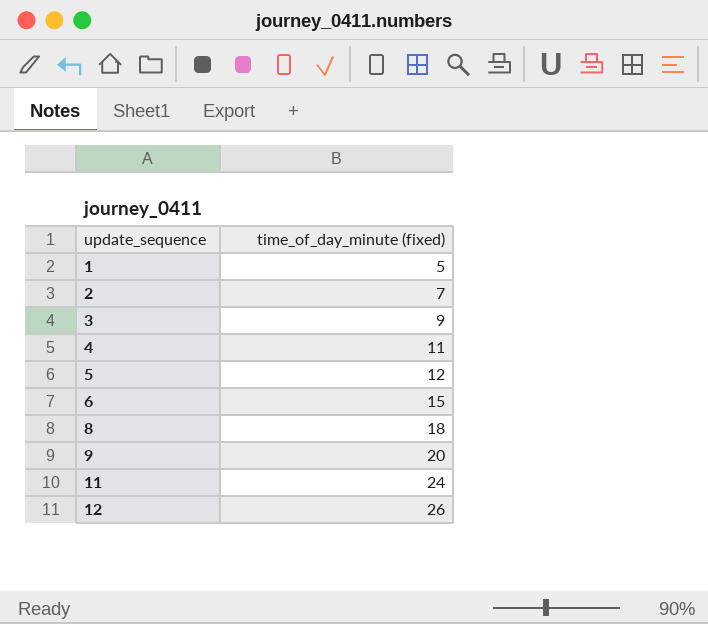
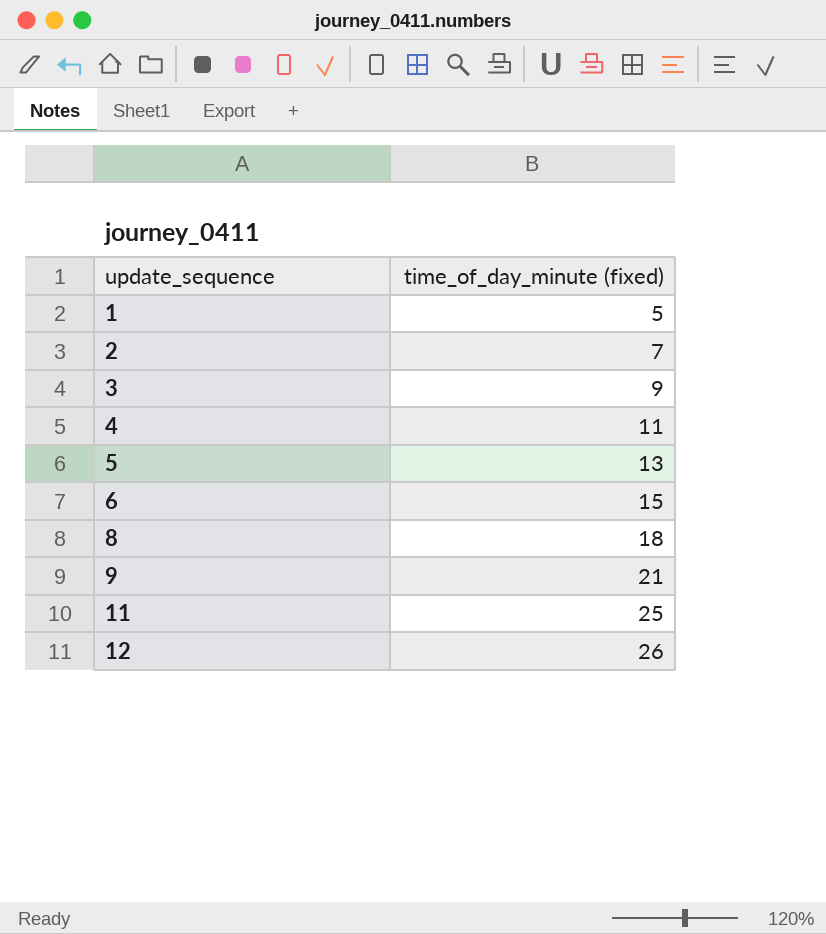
5 | time_of_day_minute (fixed): 12 -> 13
9 | time_of_day_minute (fixed): 20 -> 21
11 | time_of_day_minute (fixed): 24 -> 25

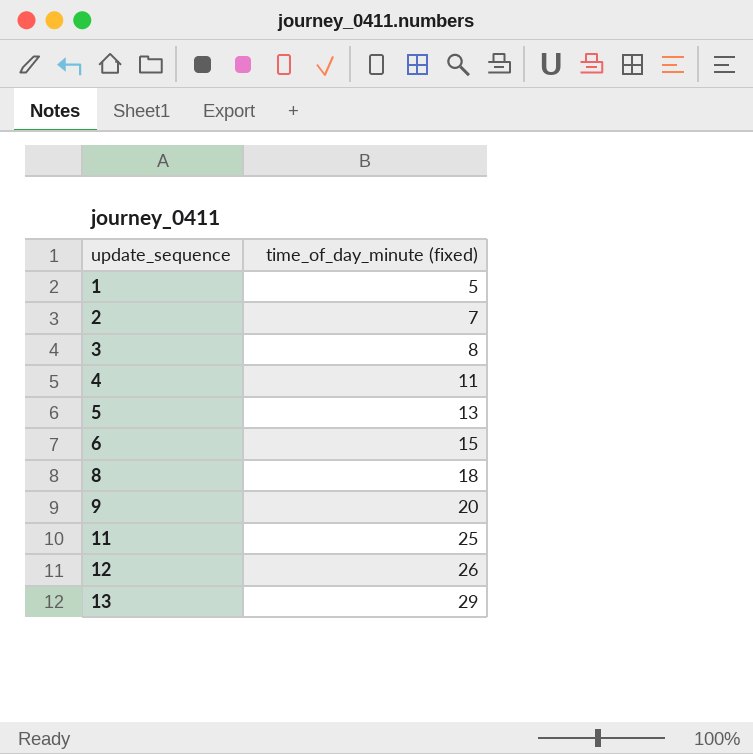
3 | time_of_day_minute (fixed): 9 -> 8
9 | time_of_day_minute (fixed): 21 -> 20
row 13: none -> 29

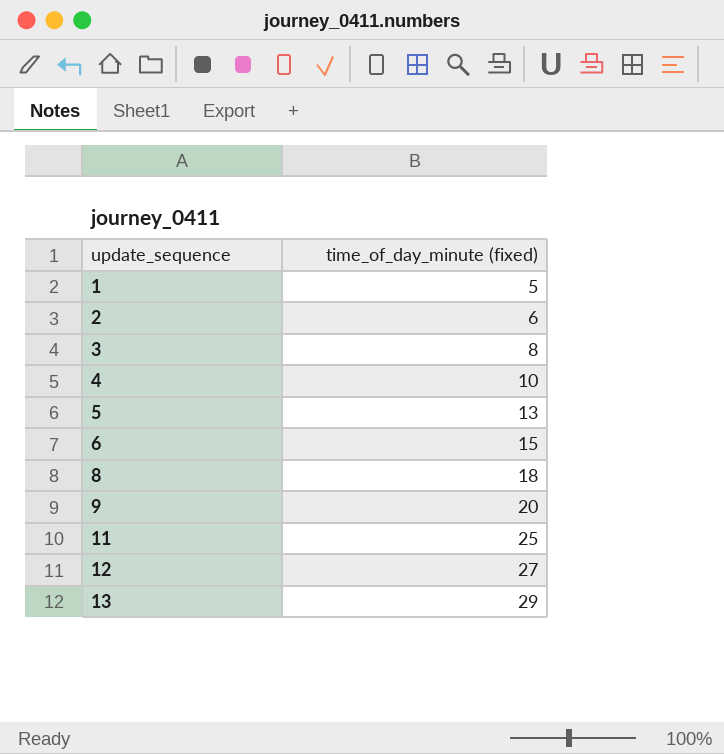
2 | time_of_day_minute (fixed): 7 -> 6
4 | time_of_day_minute (fixed): 11 -> 10
12 | time_of_day_minute (fixed): 26 -> 27

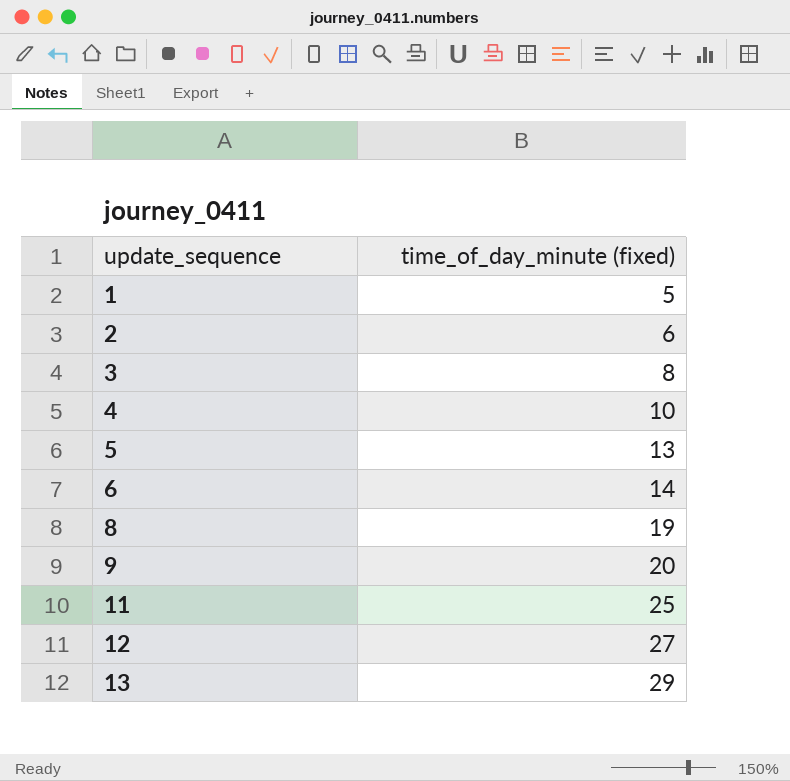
6 | time_of_day_minute (fixed): 15 -> 14
8 | time_of_day_minute (fixed): 18 -> 19

